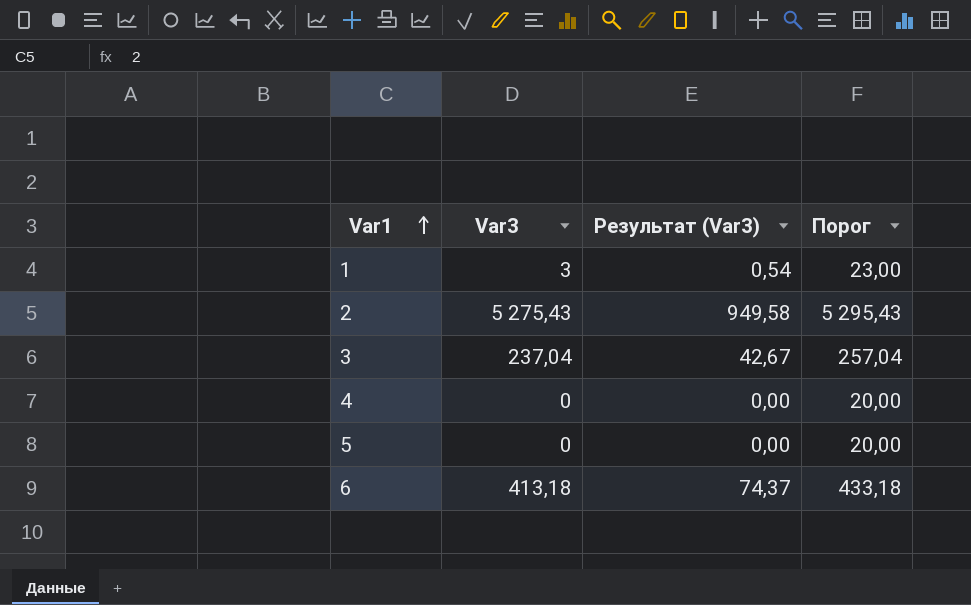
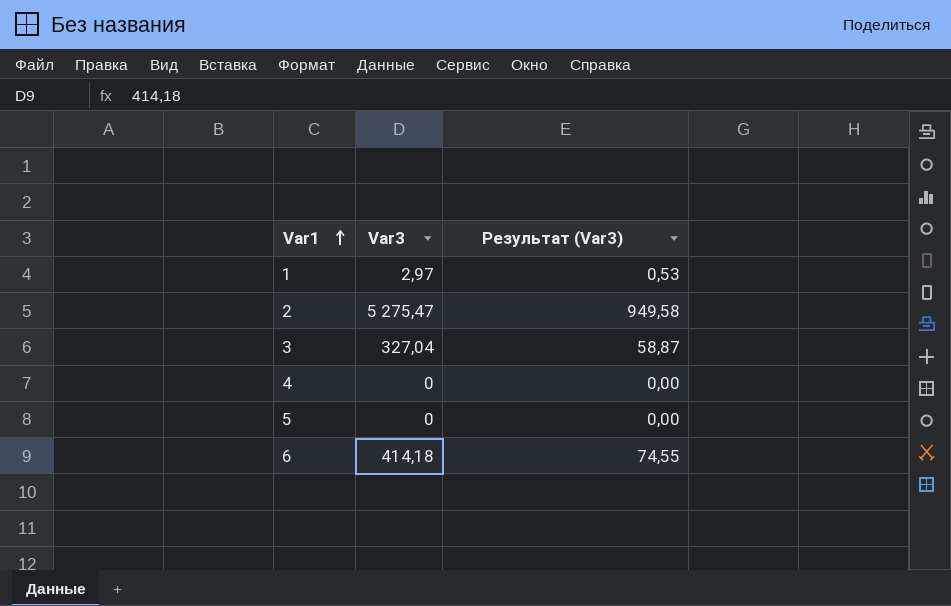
column Порог | formula: [Var3] + 20 -> none
1 | Var3: 3 -> 2,97
1 | Результат (Var3): 0,54 -> 0,53
2 | Var3: 5 275,43 -> 5 275,47
3 | Var3: 237,04 -> 327,04
3 | Результат (Var3): 42,67 -> 58,87
6 | Var3: 413,18 -> 414,18
6 | Результат (Var3): 74,37 -> 74,55

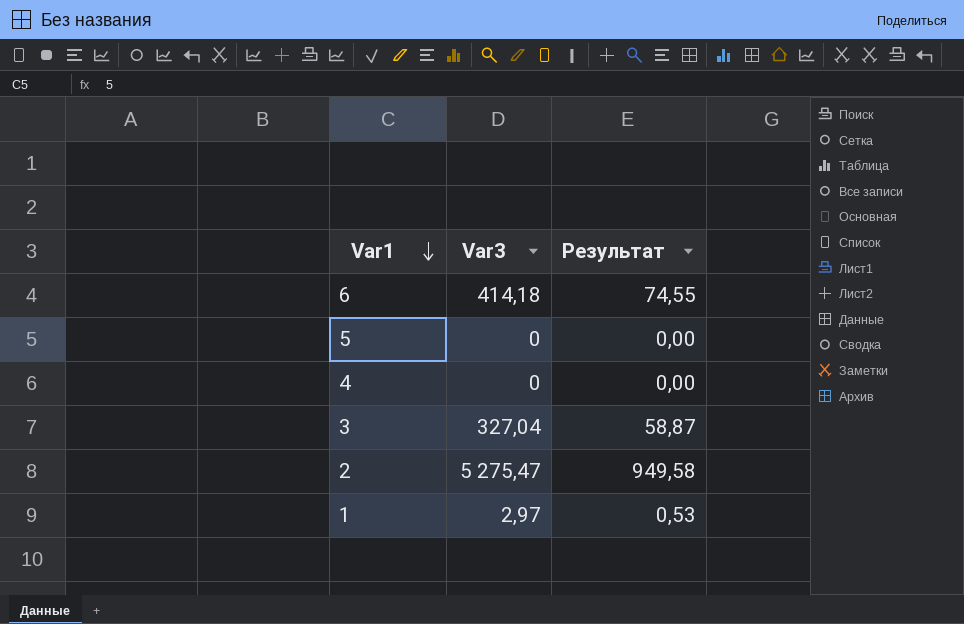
row order: Var1 ascending -> Var1 descending
column name: Результат (Var3) -> Результат

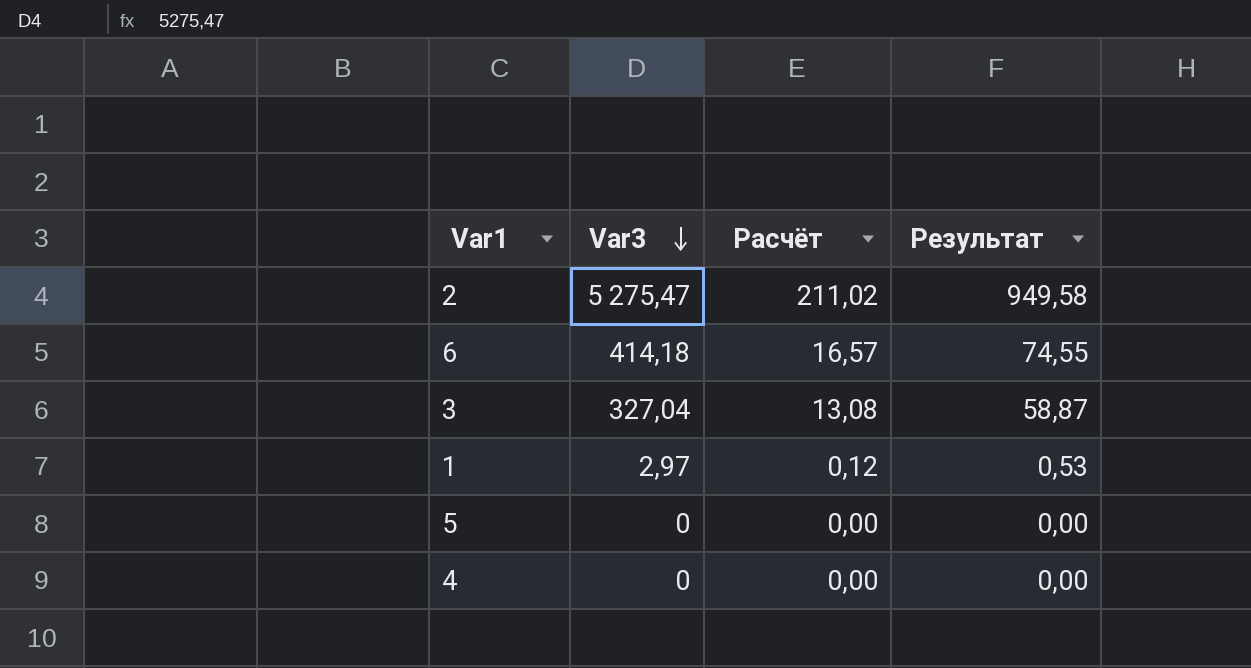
row order: Var1 descending -> Var3 descending
column Расчёт | formula: none -> [Var3] * 0,04

